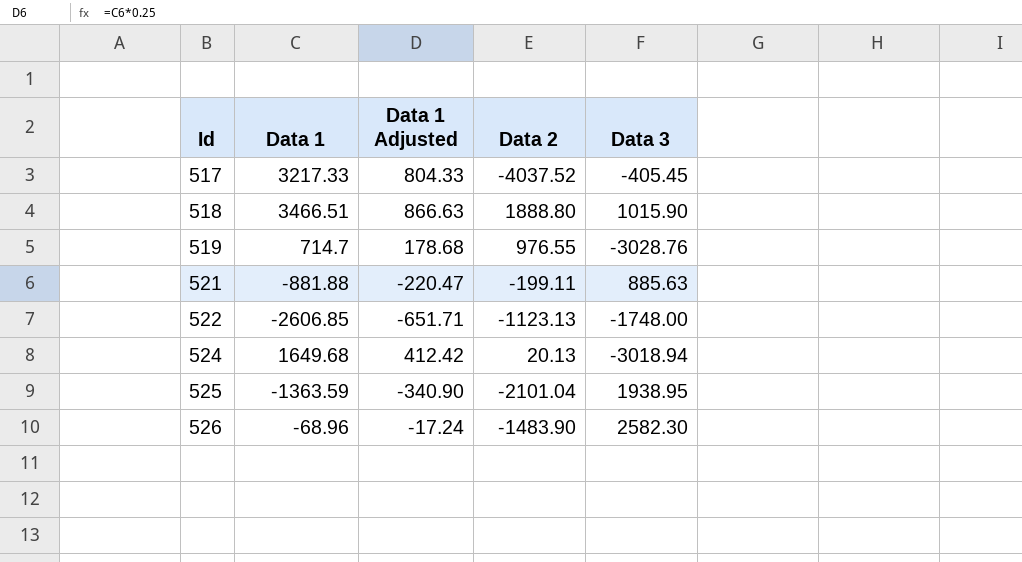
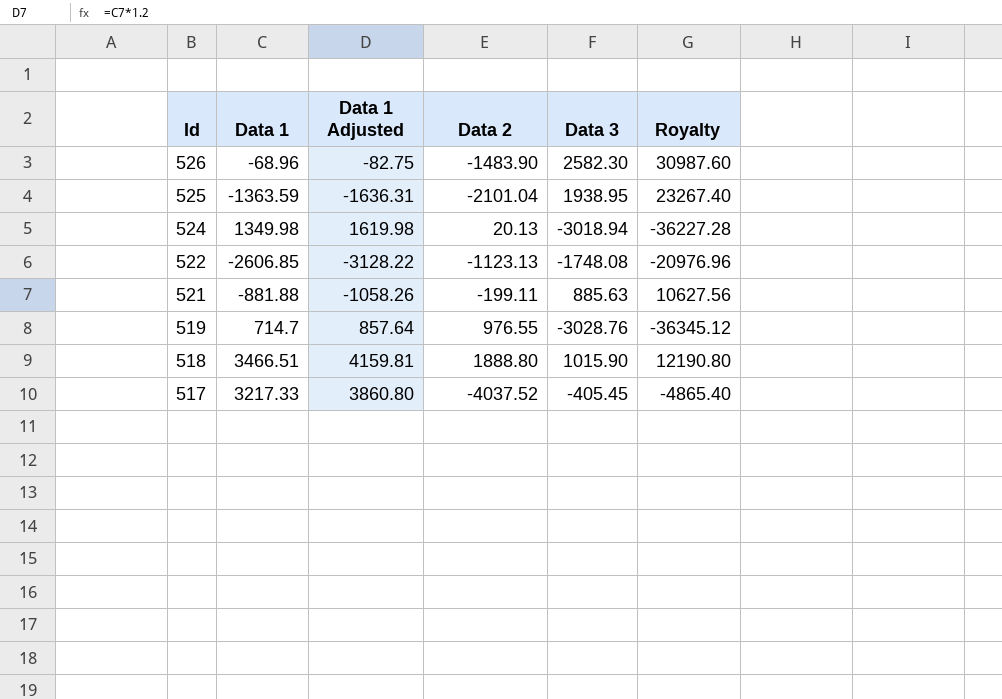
row order: Id ascending -> Id descending
column Data 1 Adjusted | formula: [Data 1] * 0.25 -> [Data 1] * 1.2
column Royalty | formula: none -> [Data 3] * 12
524 | Data 1: 1649.68 -> 1349.98
522 | Data 3: -1748.00 -> -1748.08

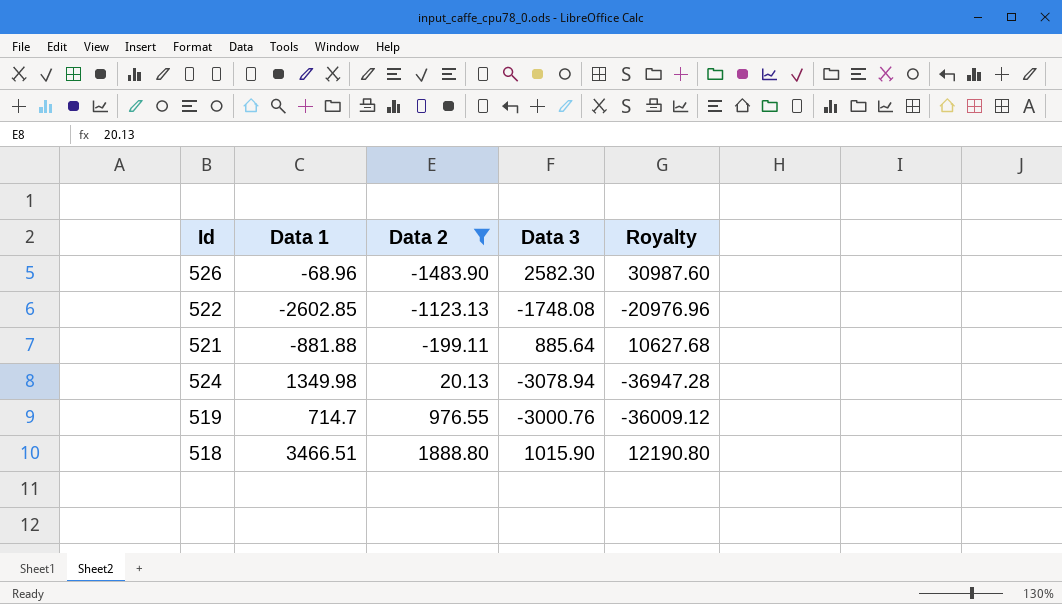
filter: none -> Data 2 >= -1483.90
row order: Id descending -> Data 2 ascending
column Data 1 Adjusted | formula: [Data 1] * 1.2 -> none
522 | Data 1: -2606.85 -> -2602.85
521 | Data 3: 885.63 -> 885.64
521 | Royalty: 10627.56 -> 10627.68
524 | Data 3: -3018.94 -> -3078.94
524 | Royalty: -36227.28 -> -36947.28
519 | Data 3: -3028.76 -> -3000.76
519 | Royalty: -36345.12 -> -36009.12

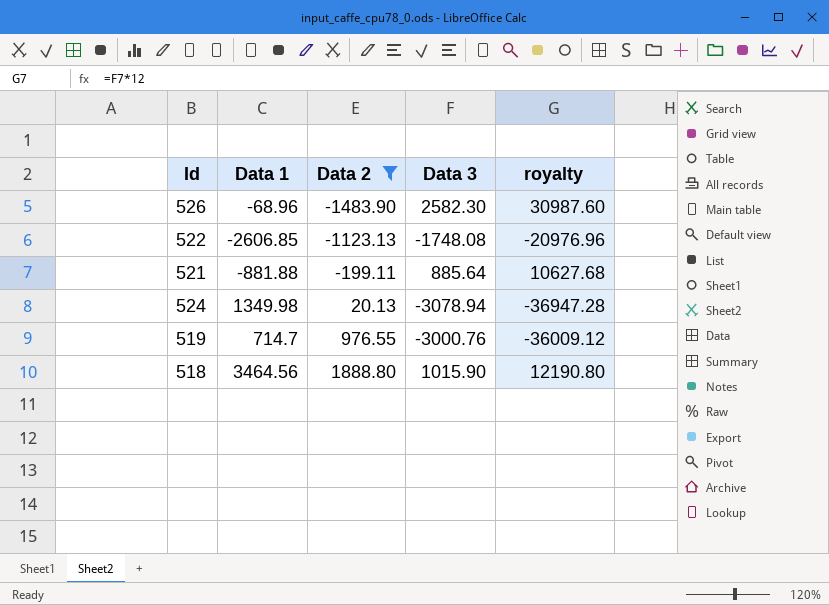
column name: Royalty -> royalty
522 | Data 1: -2602.85 -> -2606.85
518 | Data 1: 3466.51 -> 3464.56

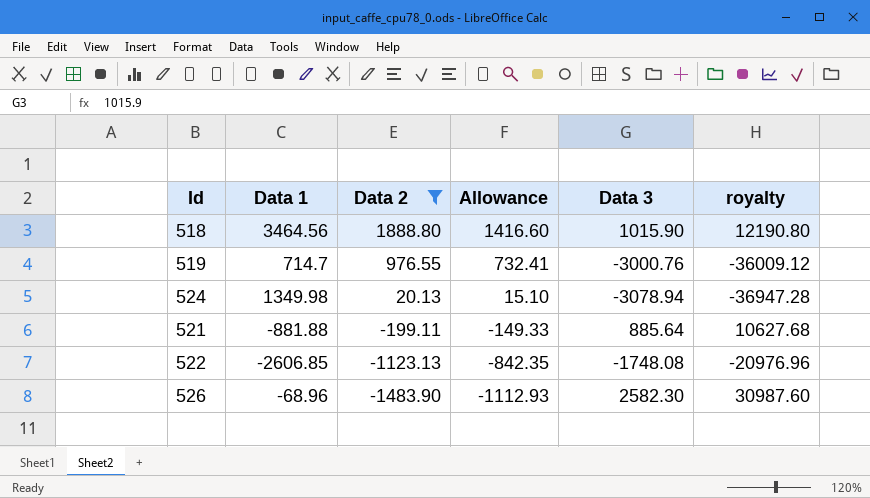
row order: Data 2 ascending -> Data 2 descending
column Allowance | formula: none -> [Data 2] * 0.75

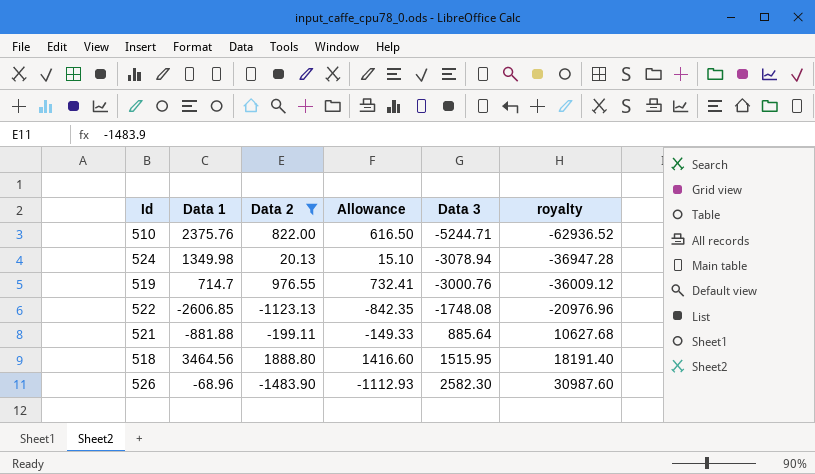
row order: Data 2 descending -> Data 3 ascending
row 510: none -> 2375.76 | 822.00 | 616.50 | -5244.71 | -62936.52
518 | Data 3: 1015.90 -> 1515.95
518 | royalty: 12190.80 -> 18191.40

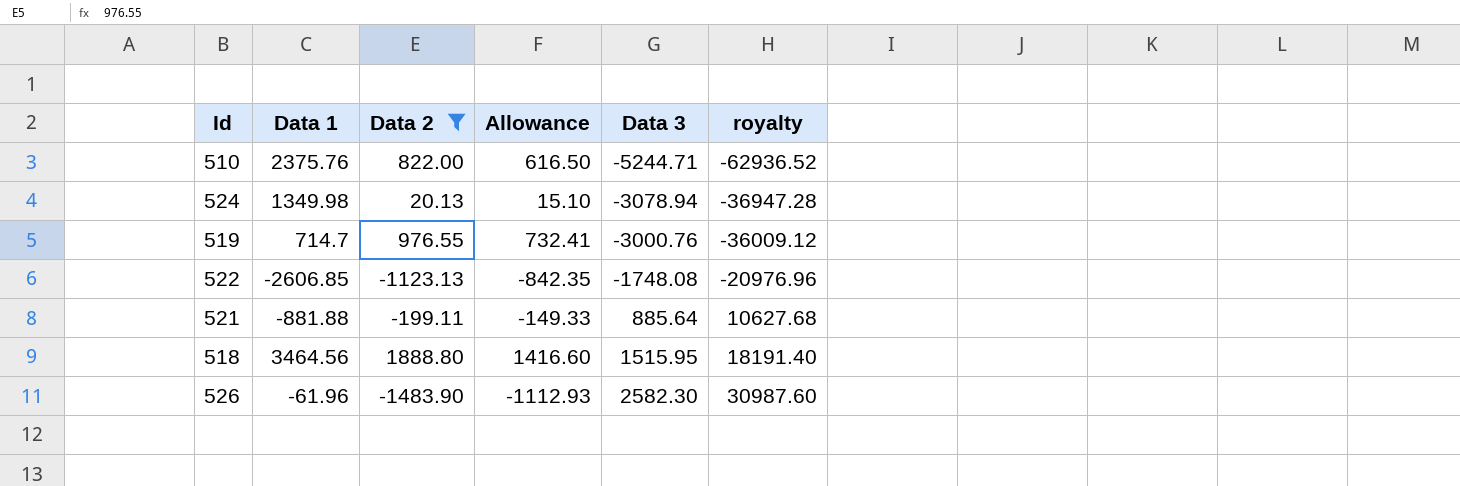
526 | Data 1: -68.96 -> -61.96

